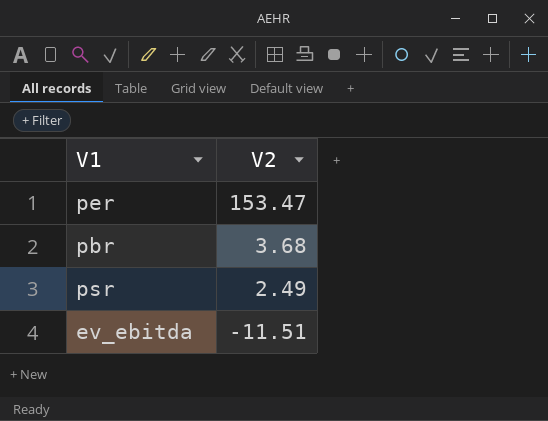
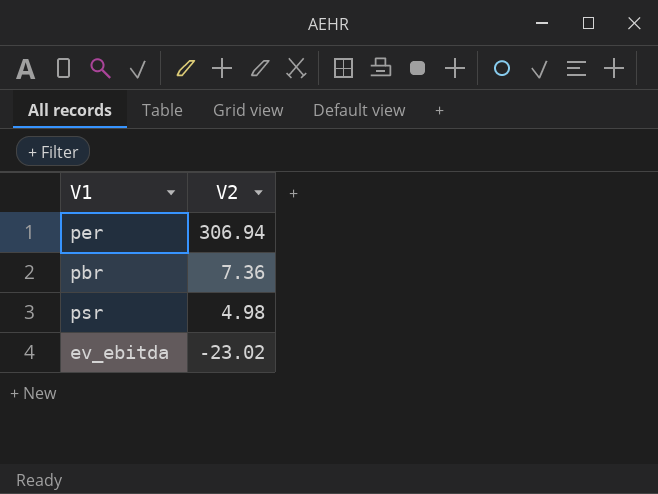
per | V2: 153.47 -> 306.94
pbr | V2: 3.68 -> 7.36
psr | V2: 2.49 -> 4.98
ev_ebitda | V2: -11.51 -> -23.02

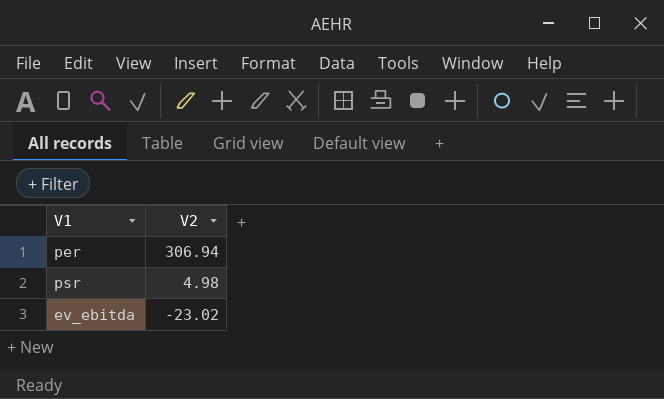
row pbr: 7.36 -> none

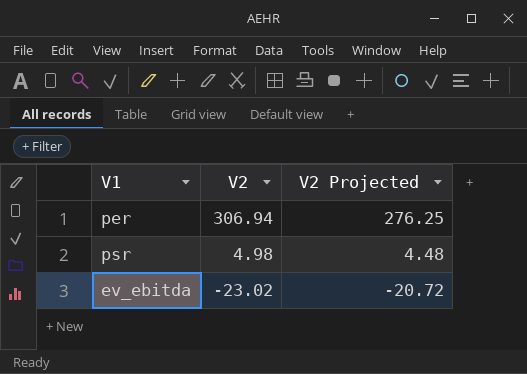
column V2 Projected | formula: none -> [V2] * 0.9

